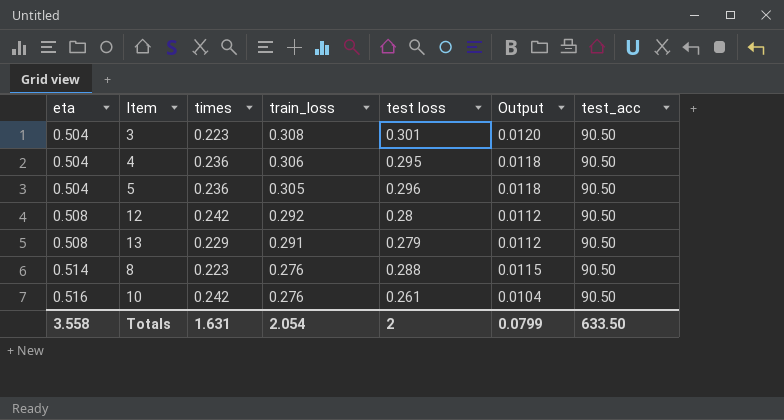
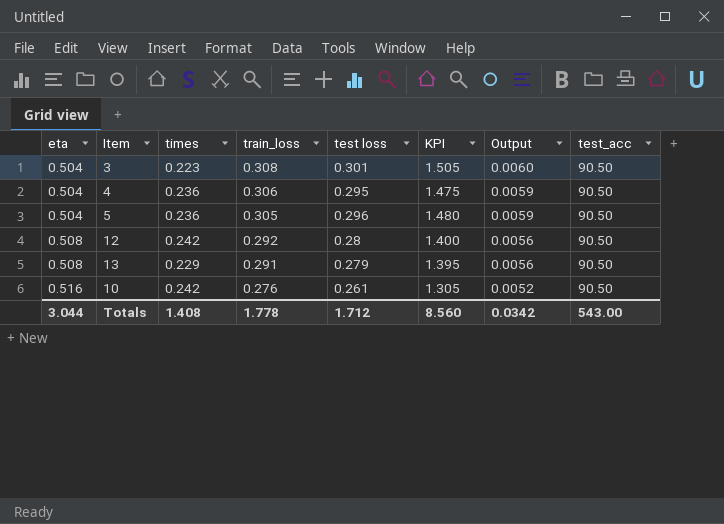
column KPI | formula: none -> [test loss] * 5
column Output | formula: [test loss] * 0.04 -> [test loss] * 0.02
row 8: 0.514 | 0.223 | 0.276 | 0.288 | 0.0115 | 90.50 -> none
Totals | eta: 3.558 -> 3.044
Totals | times: 1.631 -> 1.408
Totals | train_loss: 2.054 -> 1.778
Totals | test loss: 2 -> 1.712
Totals | Output: 0.0799 -> 0.0342
Totals | test_acc: 633.50 -> 543.00

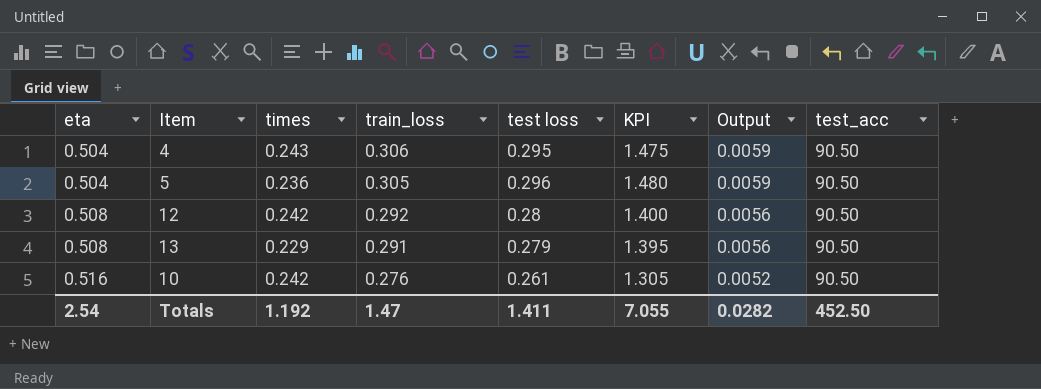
row 3: 0.504 | 0.223 | 0.308 | 0.301 | 1.505 | 0.0060 | 90.50 -> none
4 | times: 0.236 -> 0.243
Totals | eta: 3.044 -> 2.54
Totals | times: 1.408 -> 1.192
Totals | train_loss: 1.778 -> 1.47
Totals | test loss: 1.712 -> 1.411
Totals | KPI: 8.560 -> 7.055
Totals | Output: 0.0342 -> 0.0282
Totals | test_acc: 543.00 -> 452.50

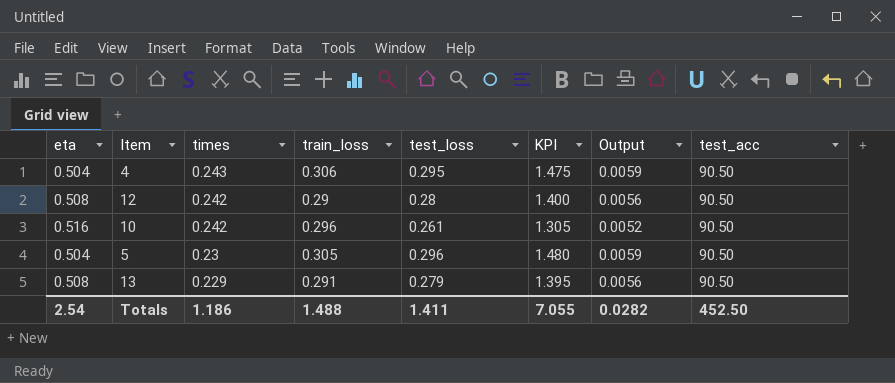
row order: eta ascending -> times descending
column name: test loss -> test_loss
12 | train_loss: 0.292 -> 0.29
10 | train_loss: 0.276 -> 0.296
5 | times: 0.236 -> 0.23
Totals | times: 1.192 -> 1.186
Totals | train_loss: 1.47 -> 1.488

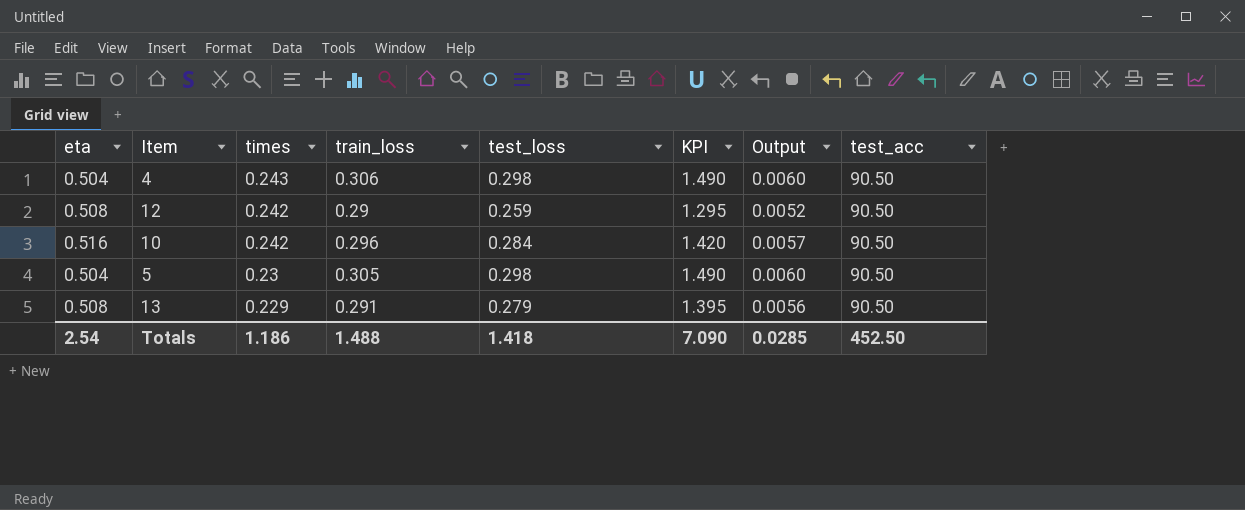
4 | test_loss: 0.295 -> 0.298
4 | KPI: 1.475 -> 1.490
4 | Output: 0.0059 -> 0.0060
12 | test_loss: 0.28 -> 0.259
12 | KPI: 1.400 -> 1.295
12 | Output: 0.0056 -> 0.0052
10 | test_loss: 0.261 -> 0.284
10 | KPI: 1.305 -> 1.420
10 | Output: 0.0052 -> 0.0057
5 | test_loss: 0.296 -> 0.298
5 | KPI: 1.480 -> 1.490
5 | Output: 0.0059 -> 0.0060
Totals | test_loss: 1.411 -> 1.418
Totals | KPI: 7.055 -> 7.090
Totals | Output: 0.0282 -> 0.0285

